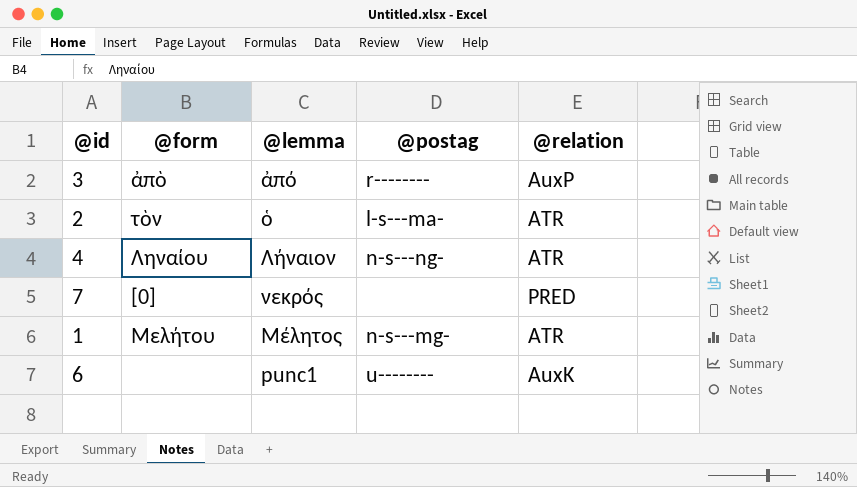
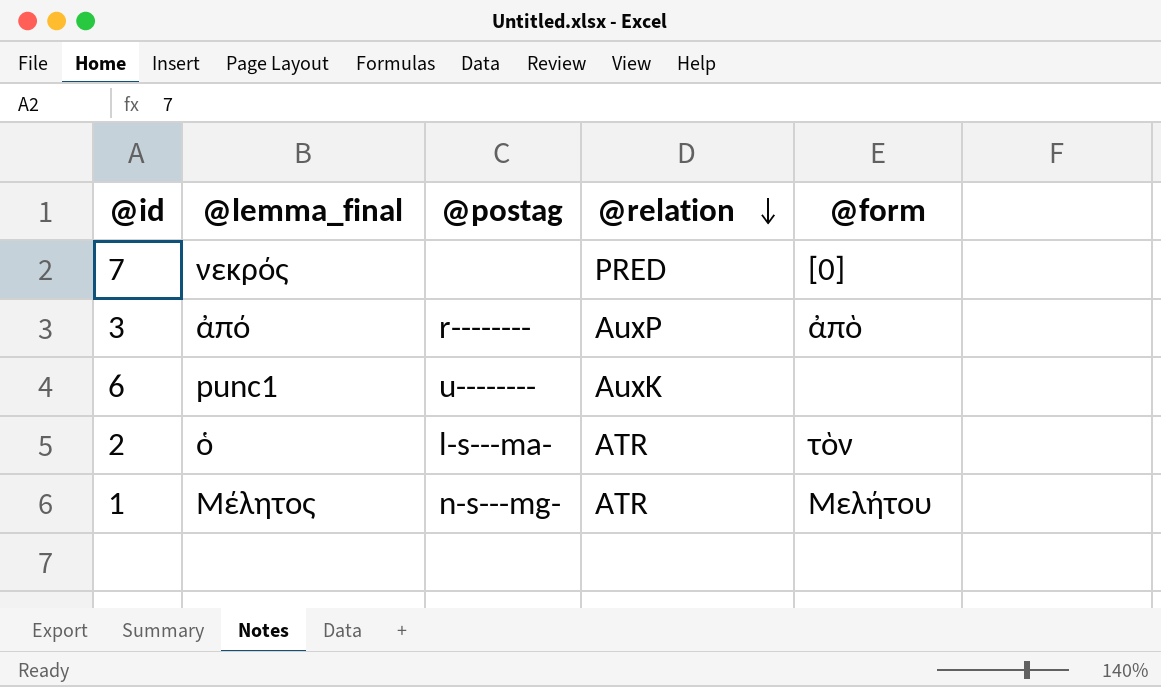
row order: none -> @relation descending
column name: @lemma -> @lemma_final
column @form | position: 2 -> 5
row 4: Ληναίου | Λήναιον | n-s---ng- | ATR -> none

